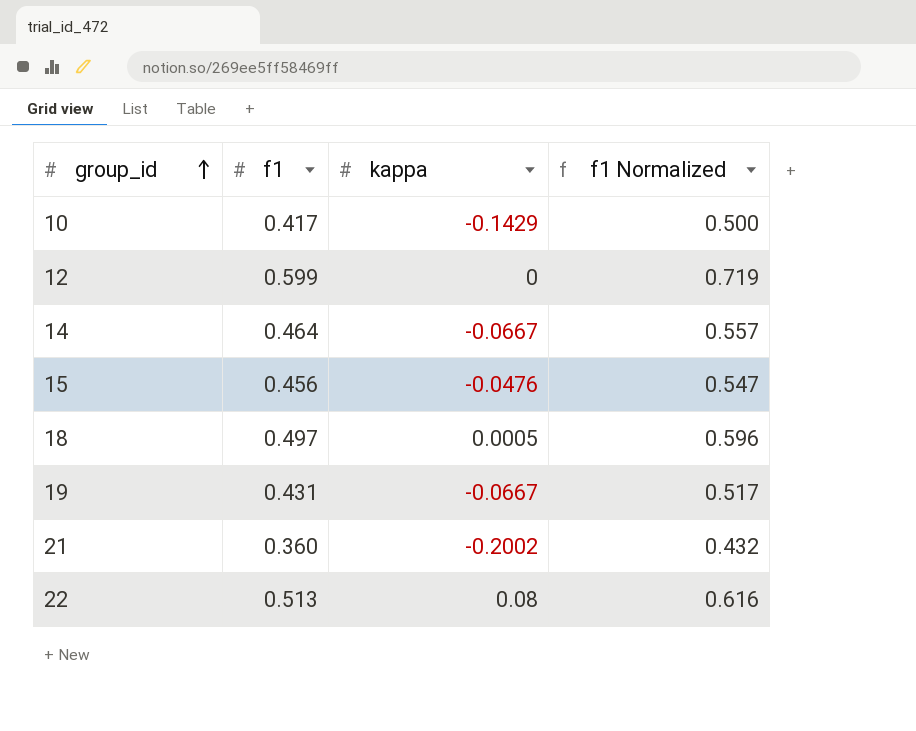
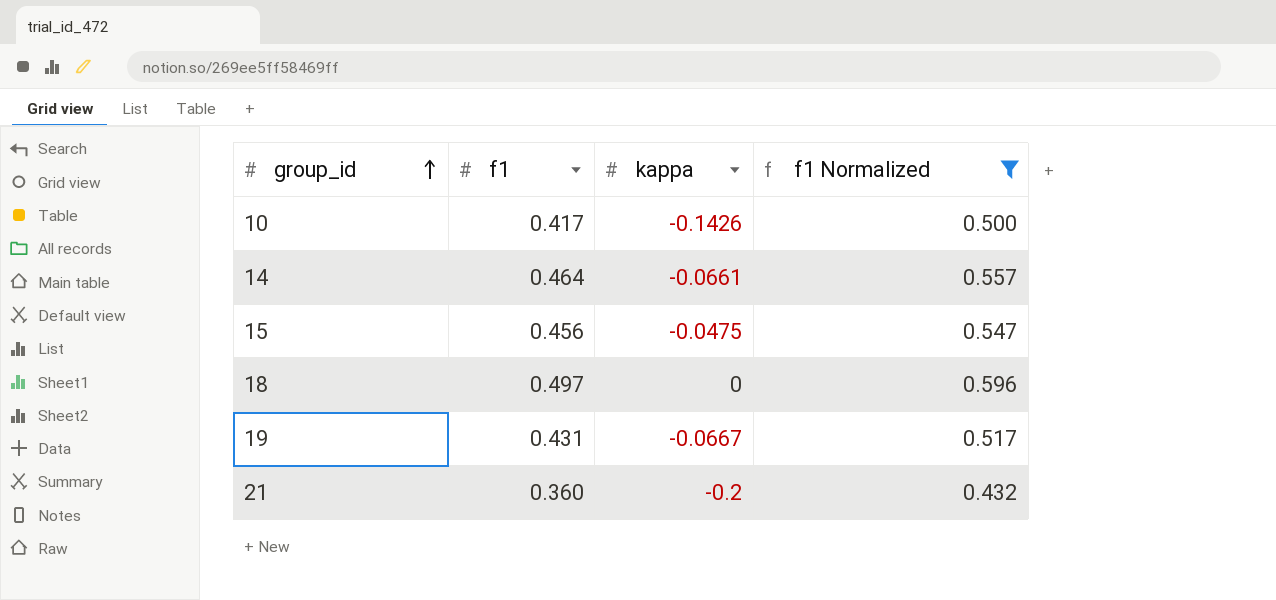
filter: none -> f1 Normalized <= 0.596
10 | kappa: -0.1429 -> -0.1426
14 | kappa: -0.0667 -> -0.0661
15 | kappa: -0.0476 -> -0.0475
18 | kappa: 0.0005 -> 0
21 | kappa: -0.2002 -> -0.2

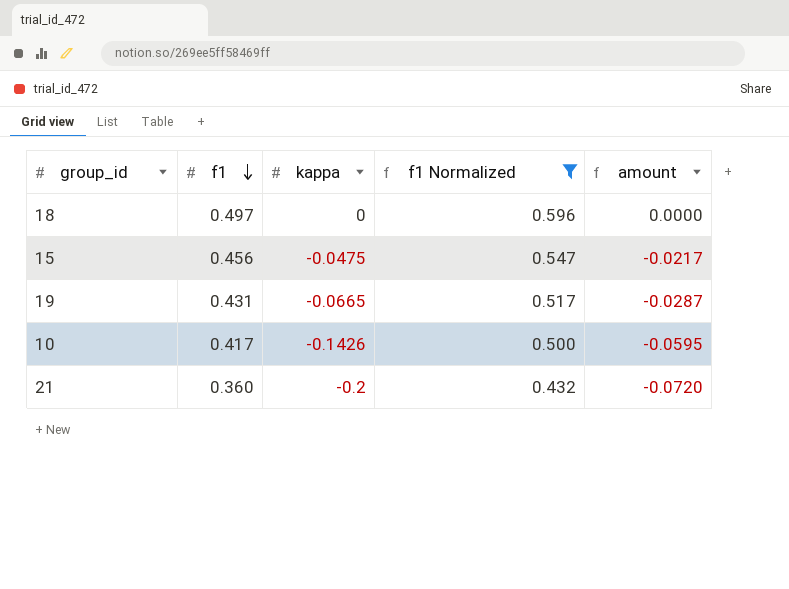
row order: group_id ascending -> f1 descending
column amount | formula: none -> [f1] * [kappa]
row 14: 0.464 | -0.0661 | 0.557 -> none
19 | kappa: -0.0667 -> -0.0665

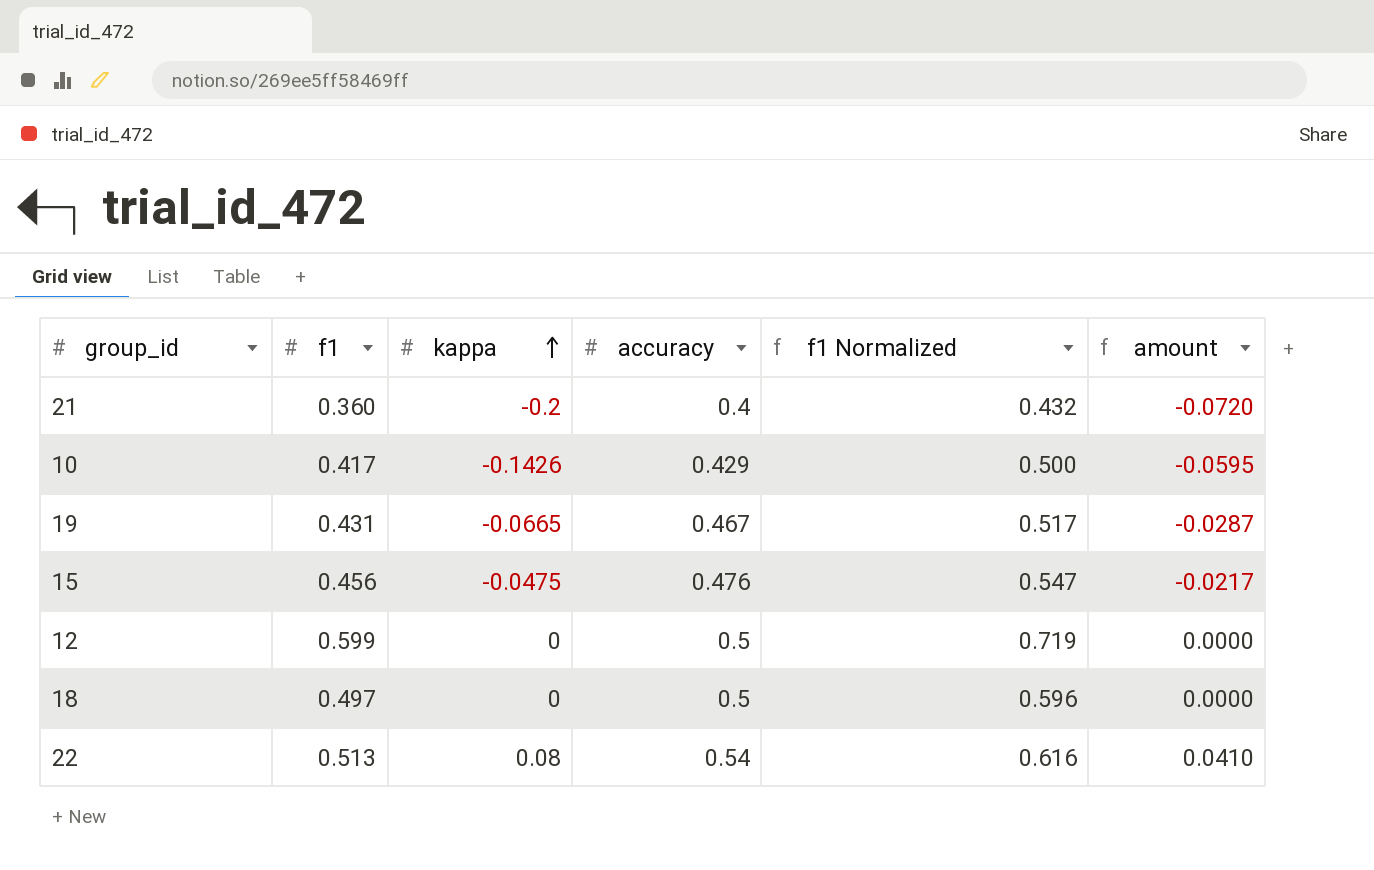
filter: f1 Normalized <= 0.596 -> none
row order: f1 descending -> kappa ascending
column accuracy | position: none -> 4

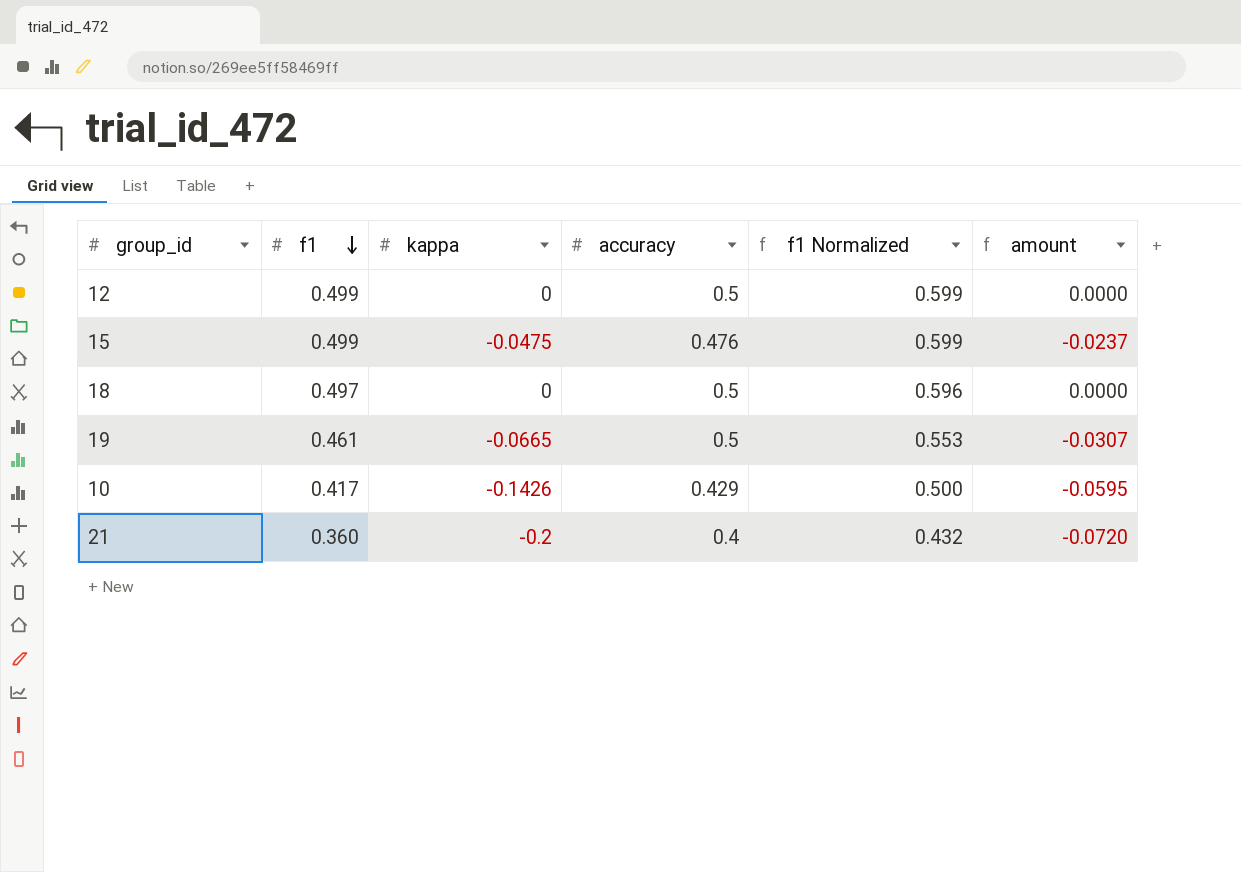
row order: kappa ascending -> f1 descending
row 22: 0.513 | 0.08 | 0.54 | 0.616 | 0.0410 -> none
12 | f1: 0.599 -> 0.499
12 | f1 Normalized: 0.719 -> 0.599
15 | f1: 0.456 -> 0.499
15 | f1 Normalized: 0.547 -> 0.599
15 | amount: -0.0217 -> -0.0237
19 | f1: 0.431 -> 0.461
19 | accuracy: 0.467 -> 0.5
19 | f1 Normalized: 0.517 -> 0.553
19 | amount: -0.0287 -> -0.0307

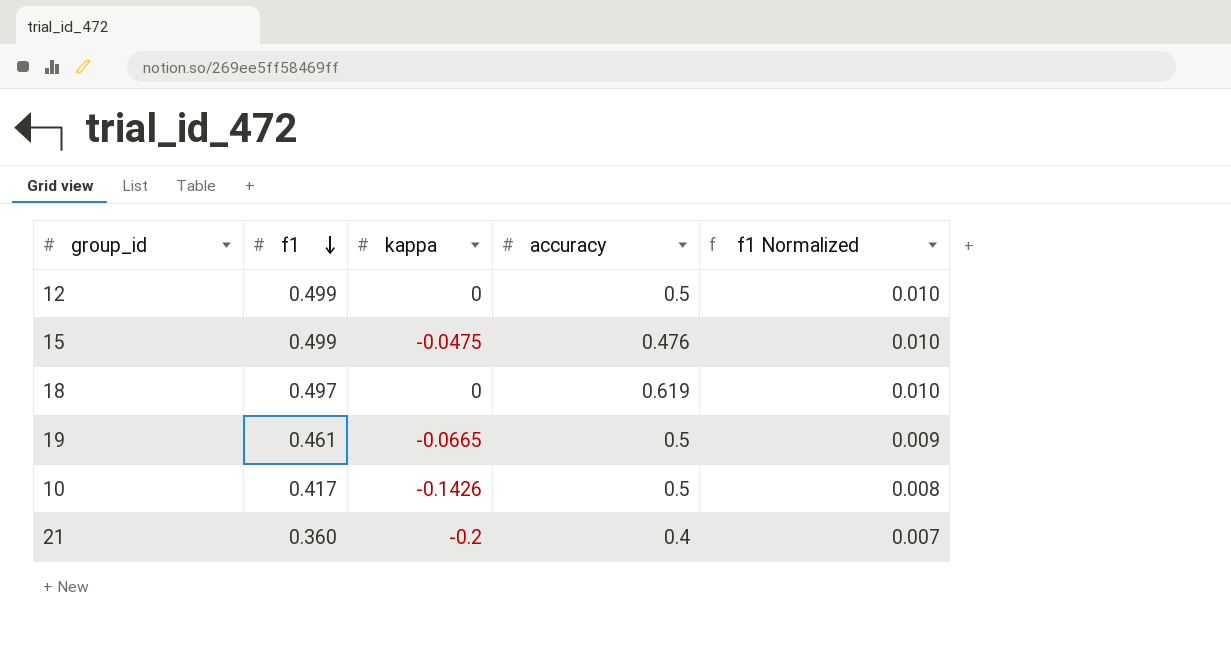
column amount | formula: [f1] * [kappa] -> none
column f1 Normalized | formula: [f1] * 1.2 -> [f1] * 0.02
18 | accuracy: 0.5 -> 0.619
10 | accuracy: 0.429 -> 0.5

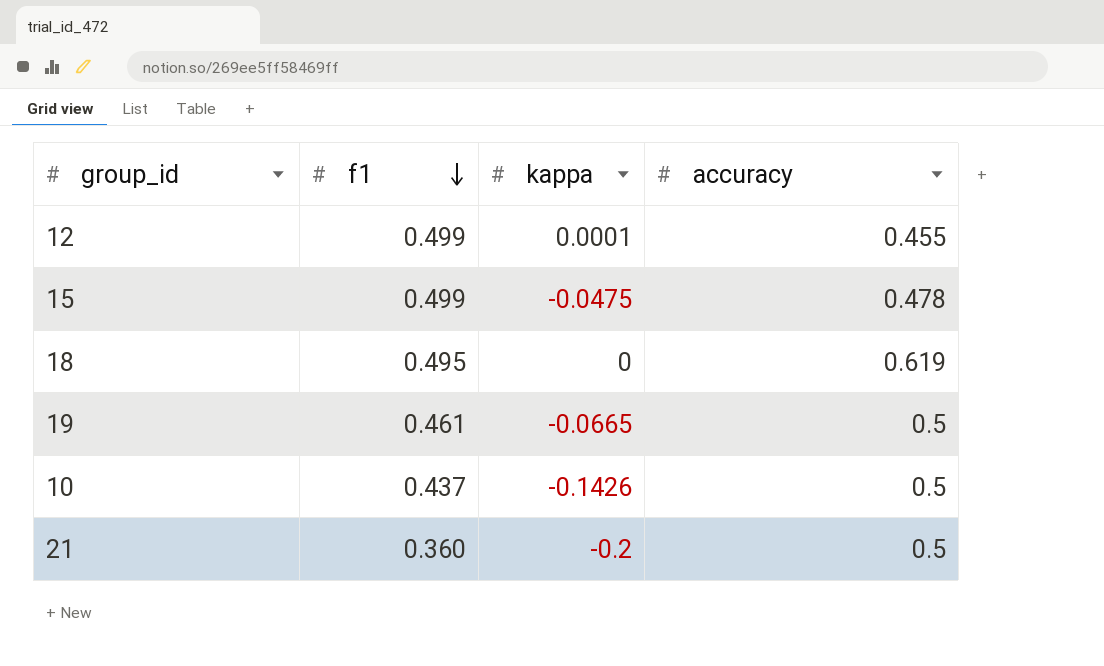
column f1 Normalized | formula: [f1] * 0.02 -> none
12 | kappa: 0 -> 0.0001
12 | accuracy: 0.5 -> 0.455
15 | accuracy: 0.476 -> 0.478
18 | f1: 0.497 -> 0.495
10 | f1: 0.417 -> 0.437
21 | accuracy: 0.4 -> 0.5

